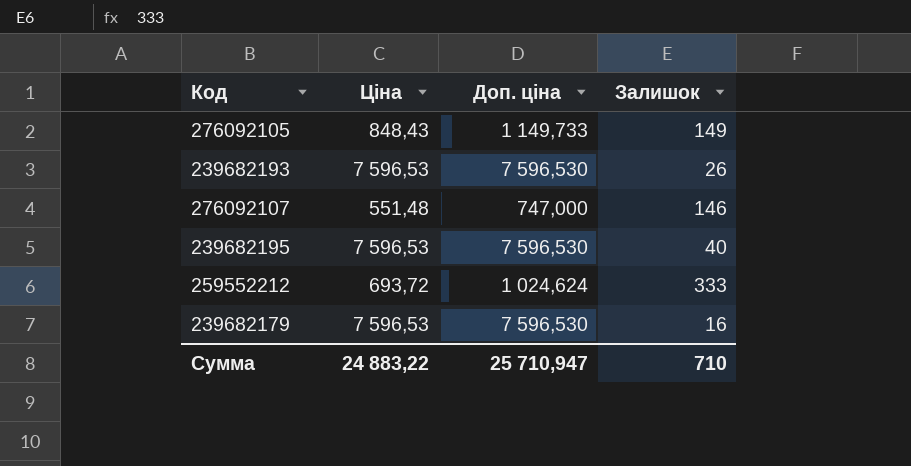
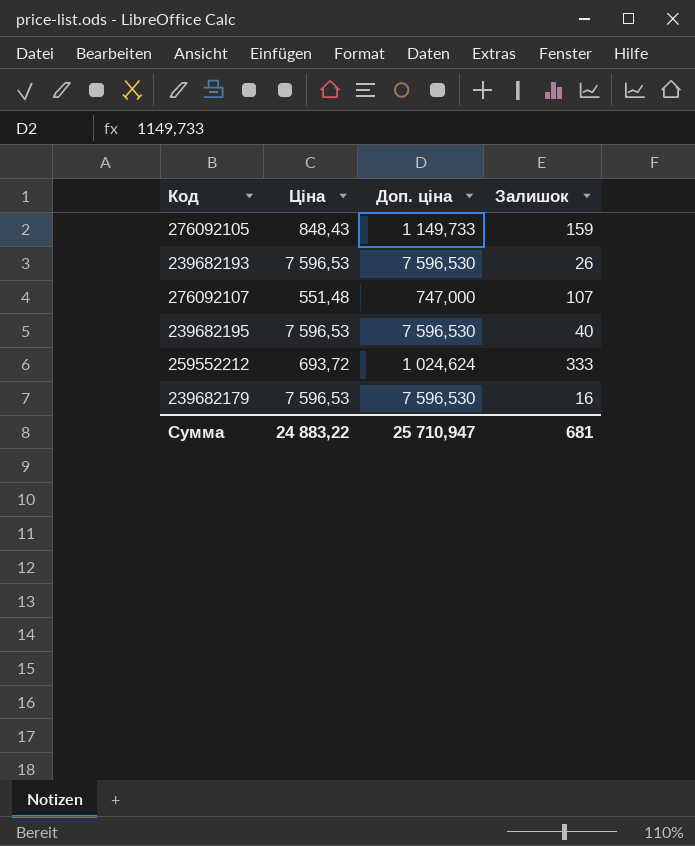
276092105 | Залишок: 149 -> 159
276092107 | Залишок: 146 -> 107
Сумма | Залишок: 710 -> 681

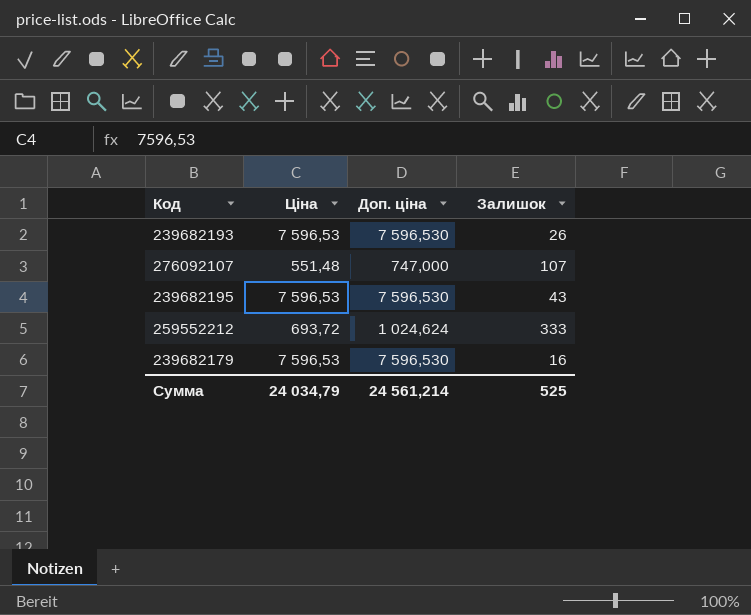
row 276092105: 848,43 | 1 149,733 | 159 -> none
239682195 | Залишок: 40 -> 43
Сумма | Ціна: 24 883,22 -> 24 034,79
Сумма | Доп. ціна: 25 710,947 -> 24 561,214
Сумма | Залишок: 681 -> 525

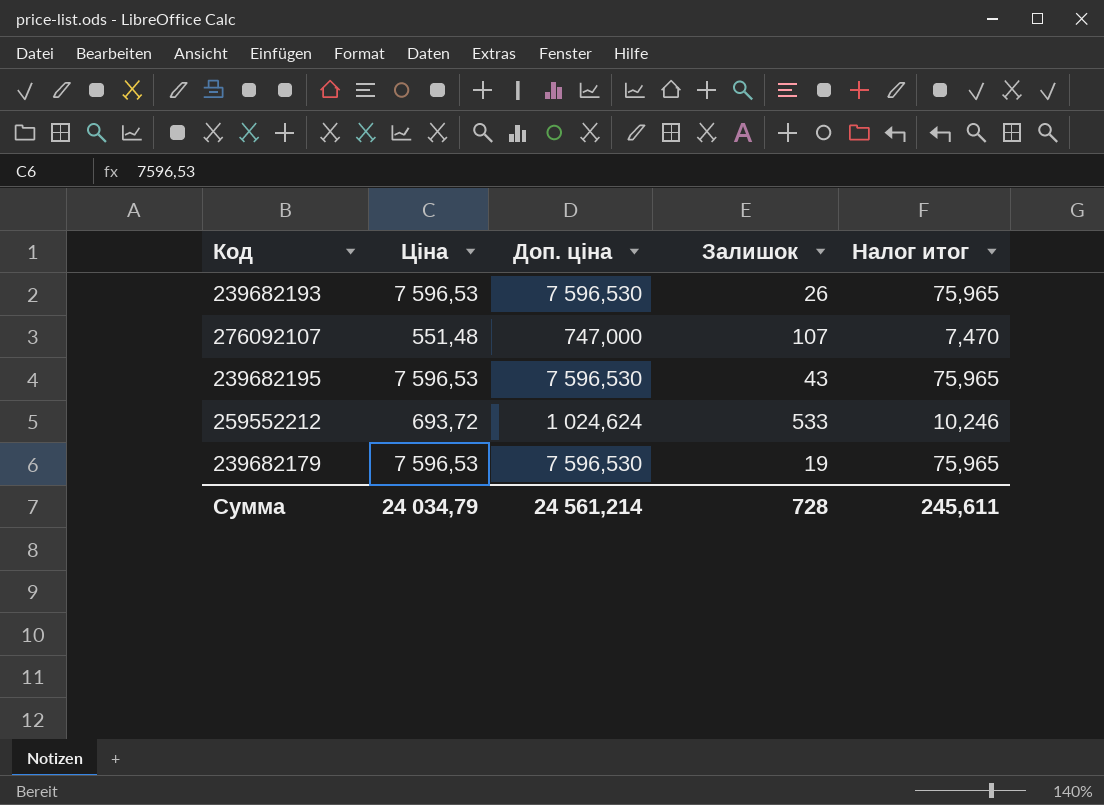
column Налог итог | formula: none -> [Доп. ціна] * 0,01
259552212 | Залишок: 333 -> 533
239682179 | Залишок: 16 -> 19
Сумма | Залишок: 525 -> 728

